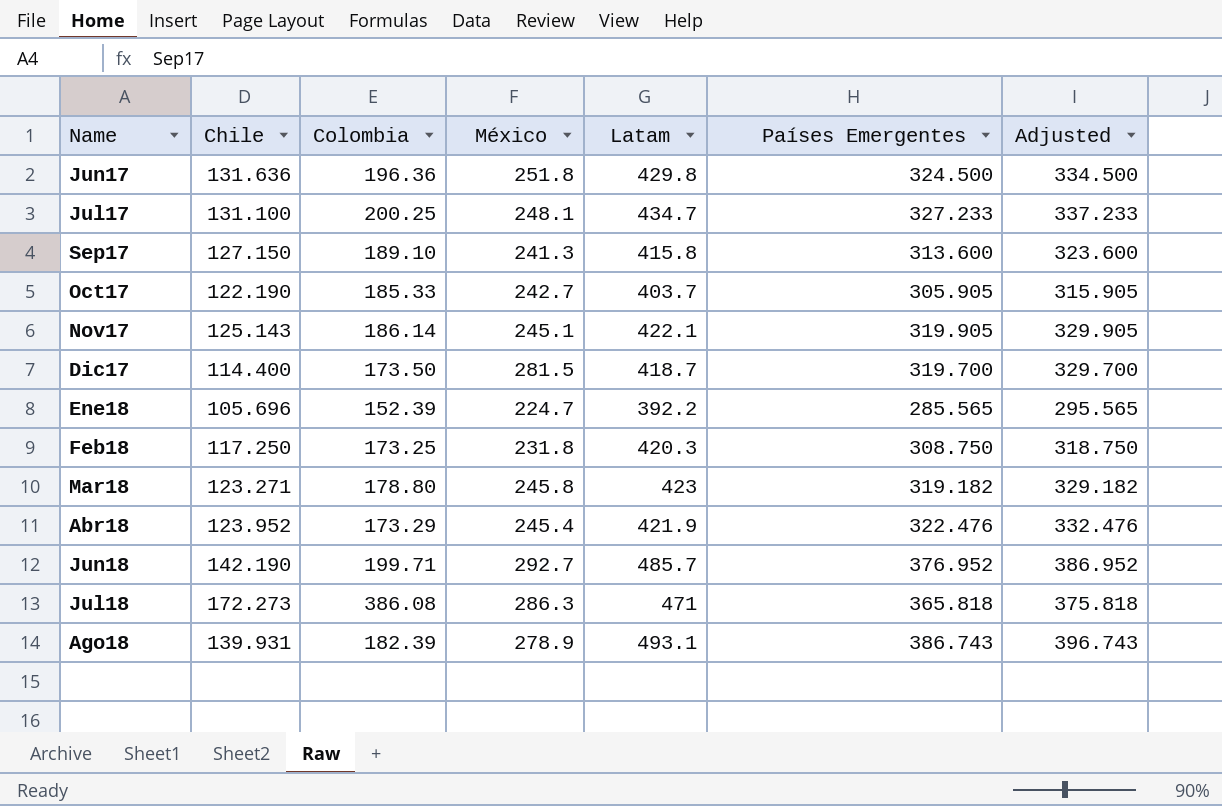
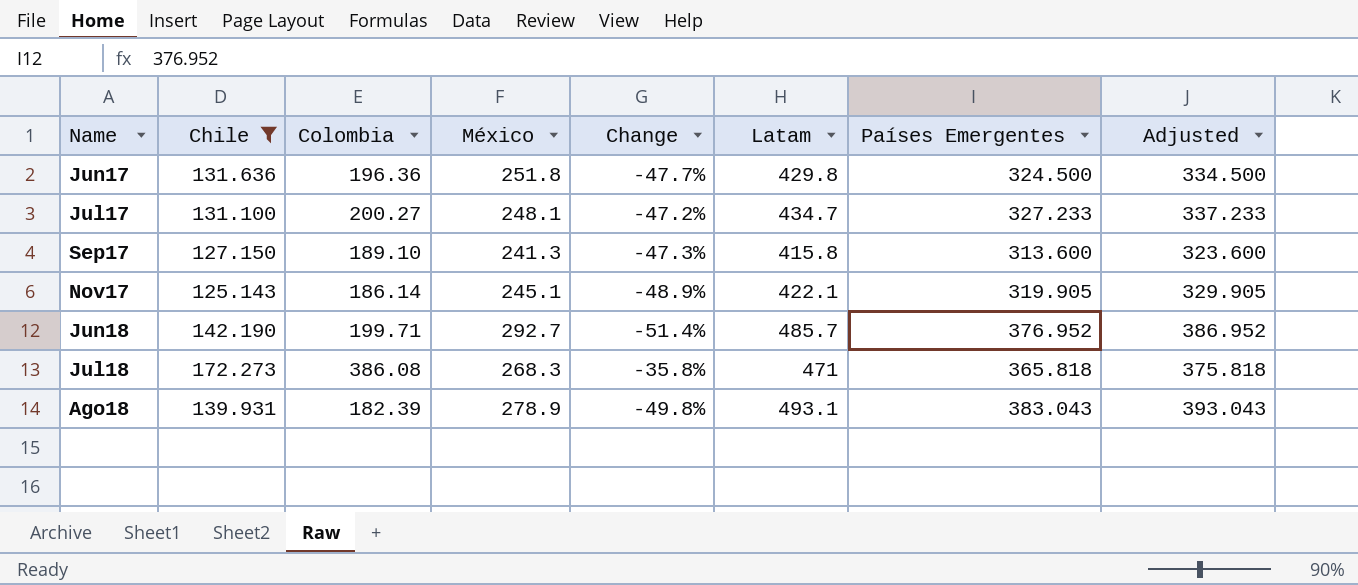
filter: none -> Chile >= 125.143
column Change | formula: none -> ([Chile] - [México]) / [México]
Jul17 | Colombia: 200.25 -> 200.27
Jul18 | México: 286.3 -> 268.3
Ago18 | Países Emergentes: 386.743 -> 383.043
Ago18 | Adjusted: 396.743 -> 393.043

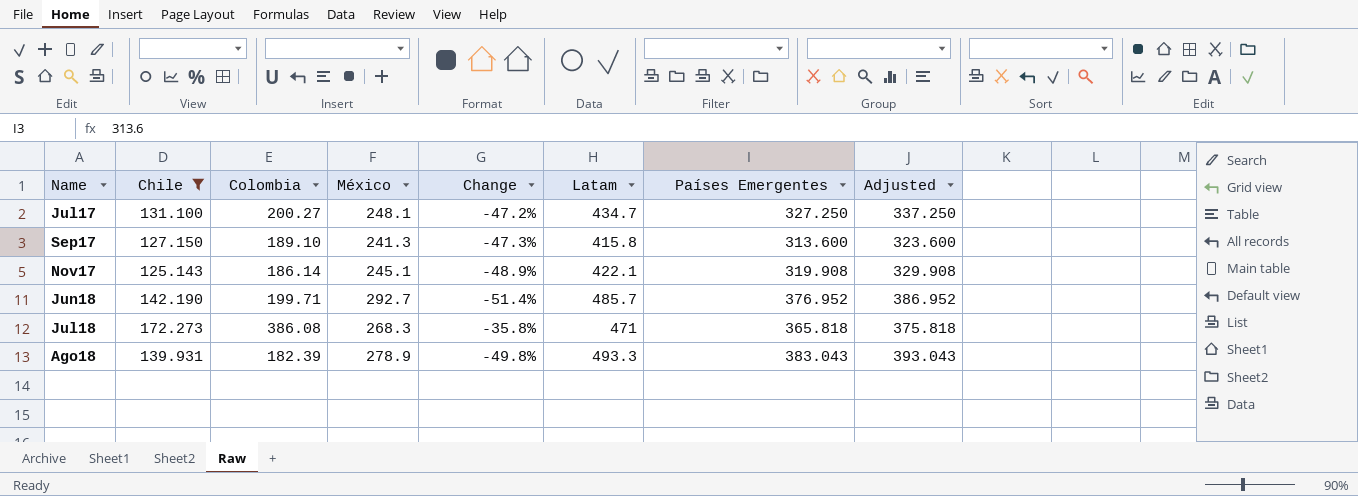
row Jun17: 131.636 | 196.36 | 251.8 | -47.7% | 429.8 | 324.500 | 334.500 -> none
Jul17 | Países Emergentes: 327.233 -> 327.250
Jul17 | Adjusted: 337.233 -> 337.250
Nov17 | Países Emergentes: 319.905 -> 319.908
Nov17 | Adjusted: 329.905 -> 329.908
Ago18 | Latam: 493.1 -> 493.3

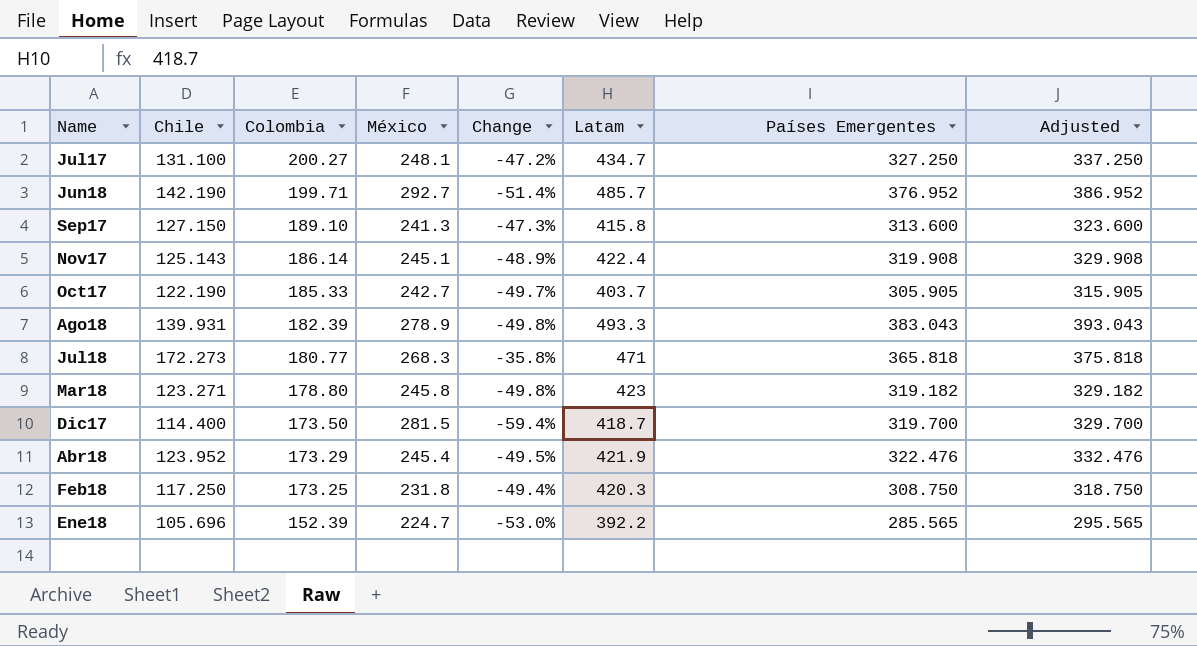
filter: Chile >= 125.143 -> none
row order: none -> Colombia descending
Nov17 | Latam: 422.1 -> 422.4
Jul18 | Colombia: 386.08 -> 180.77

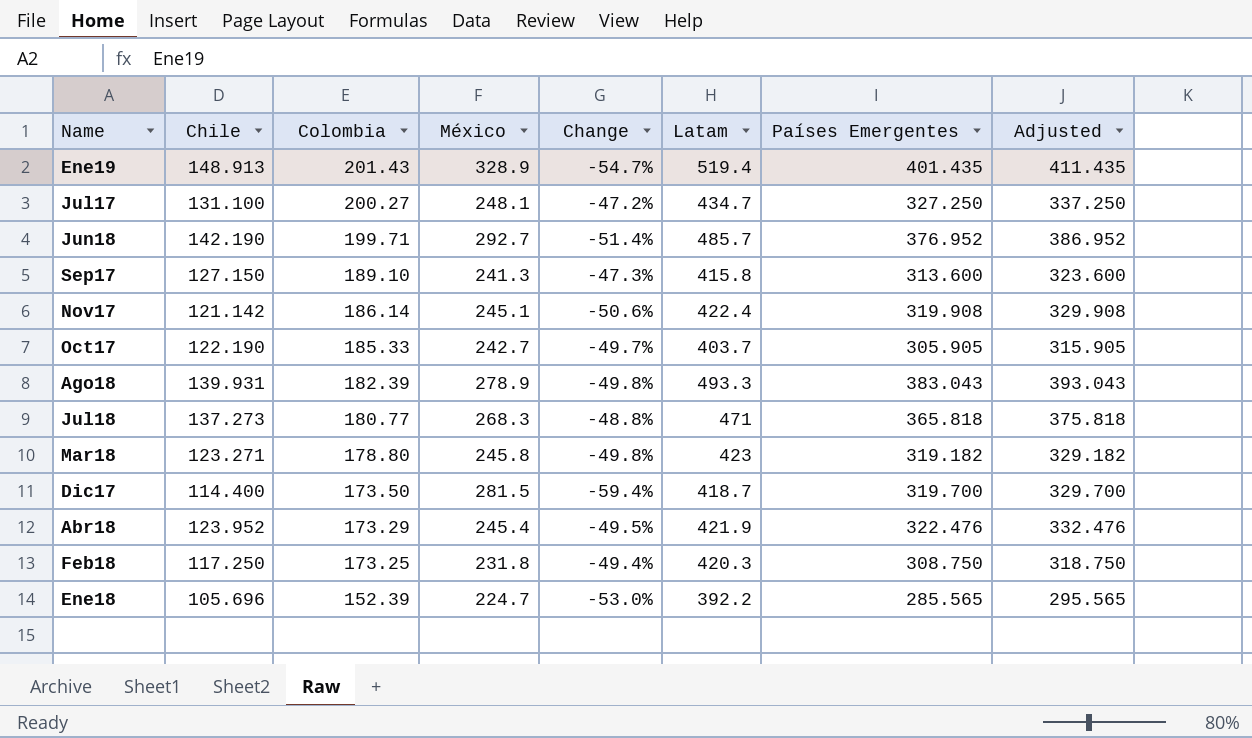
row Ene19: none -> 148.913 | 201.43 | 328.9 | -54.7% | 519.4 | 401.435 | 411.435
Nov17 | Chile: 125.143 -> 121.142
Nov17 | Change: -48.9% -> -50.6%
Jul18 | Chile: 172.273 -> 137.273
Jul18 | Change: -35.8% -> -48.8%

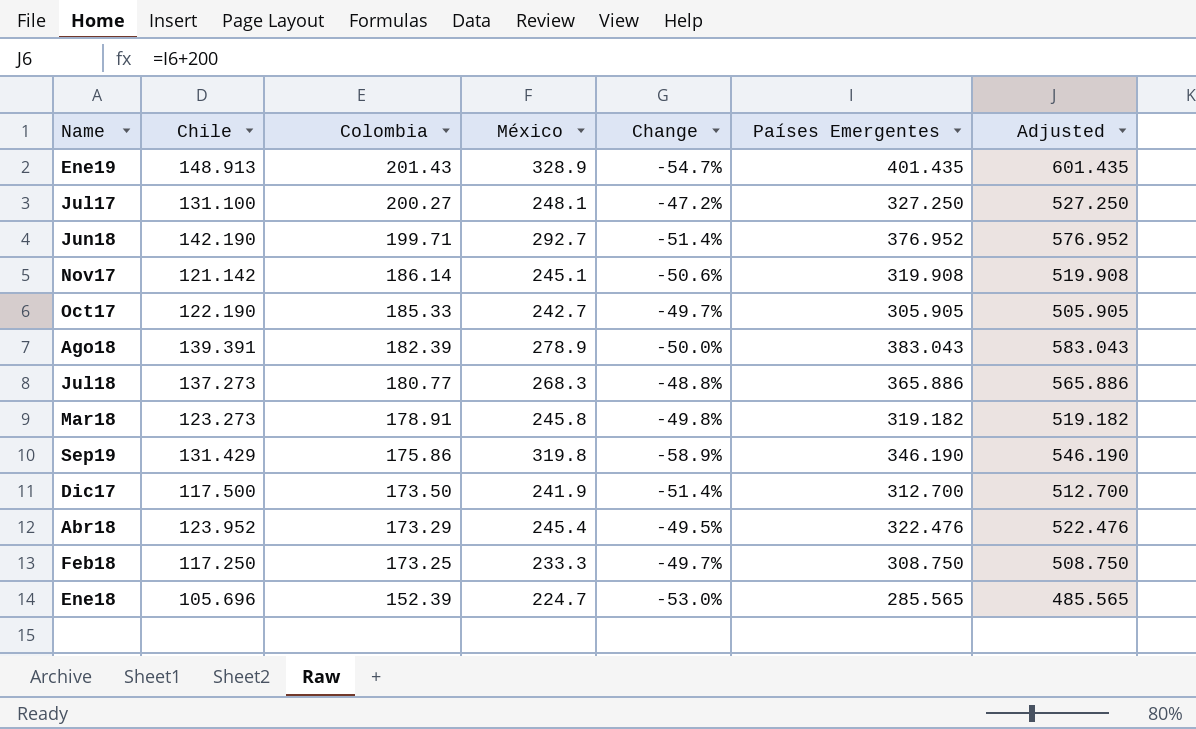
column Latam | position: 6 -> none
column Adjusted | formula: [Países Emergentes] + 10 -> [Países Emergentes] + 200
row Sep17: 127.150 | 189.10 | 241.3 | -47.3% | 415.8 | 313.600 | 323.600 -> none
Ago18 | Chile: 139.931 -> 139.391
Ago18 | Change: -49.8% -> -50.0%
Jul18 | Países Emergentes: 365.818 -> 365.886
Mar18 | Chile: 123.271 -> 123.273
Mar18 | Colombia: 178.80 -> 178.91
row Sep19: none -> 131.429 | 175.86 | 319.8 | -58.9% | 346.190 | 546.190
Dic17 | Chile: 114.400 -> 117.500
Dic17 | México: 281.5 -> 241.9
Dic17 | Change: -59.4% -> -51.4%
Dic17 | Países Emergentes: 319.700 -> 312.700
Feb18 | México: 231.8 -> 233.3
Feb18 | Change: -49.4% -> -49.7%

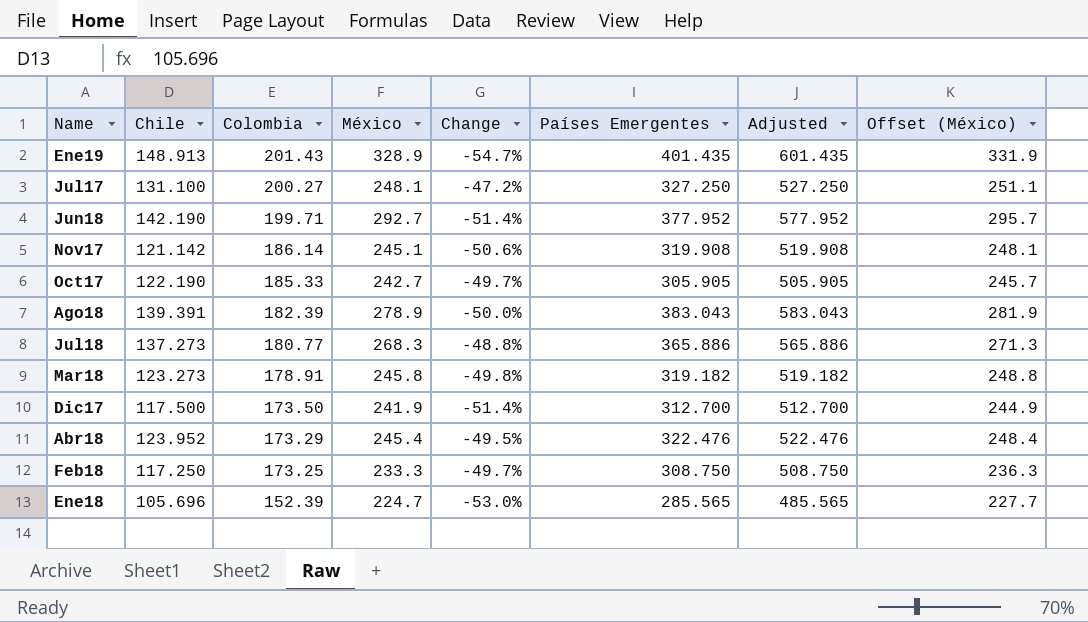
column Offset (México) | formula: none -> [México] + 3
row Sep19: 131.429 | 175.86 | 319.8 | -58.9% | 346.190 | 546.190 -> none
Jun18 | Países Emergentes: 376.952 -> 377.952
Jun18 | Adjusted: 576.952 -> 577.952

